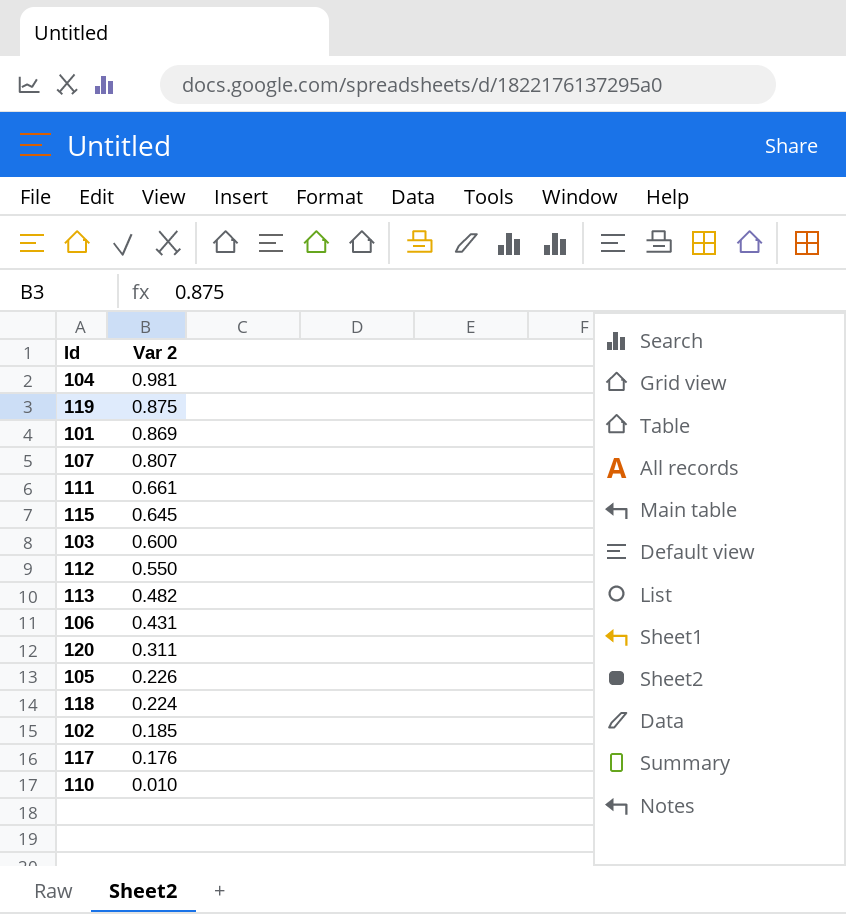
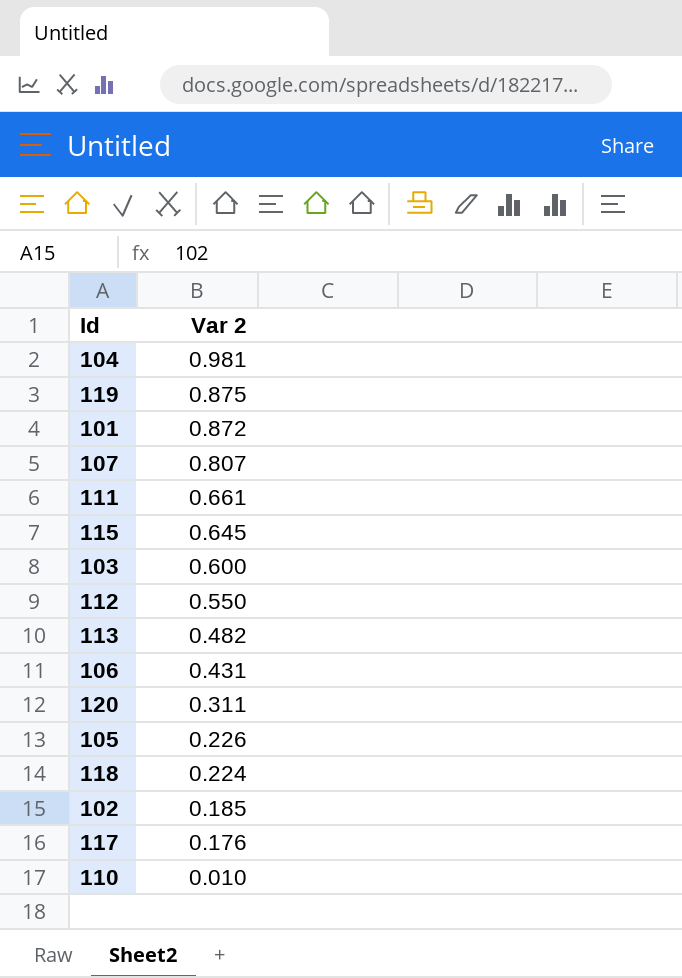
101 | Var 2: 0.869 -> 0.872

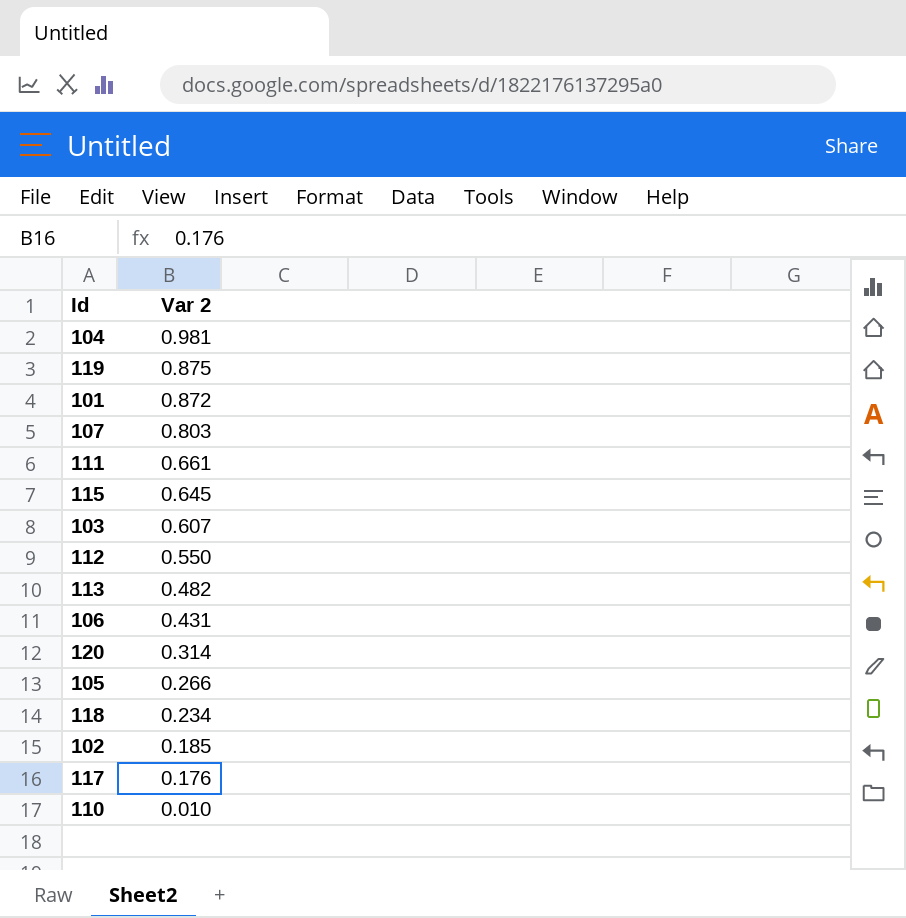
107 | Var 2: 0.807 -> 0.803
103 | Var 2: 0.600 -> 0.607
120 | Var 2: 0.311 -> 0.314
105 | Var 2: 0.226 -> 0.266
118 | Var 2: 0.224 -> 0.234

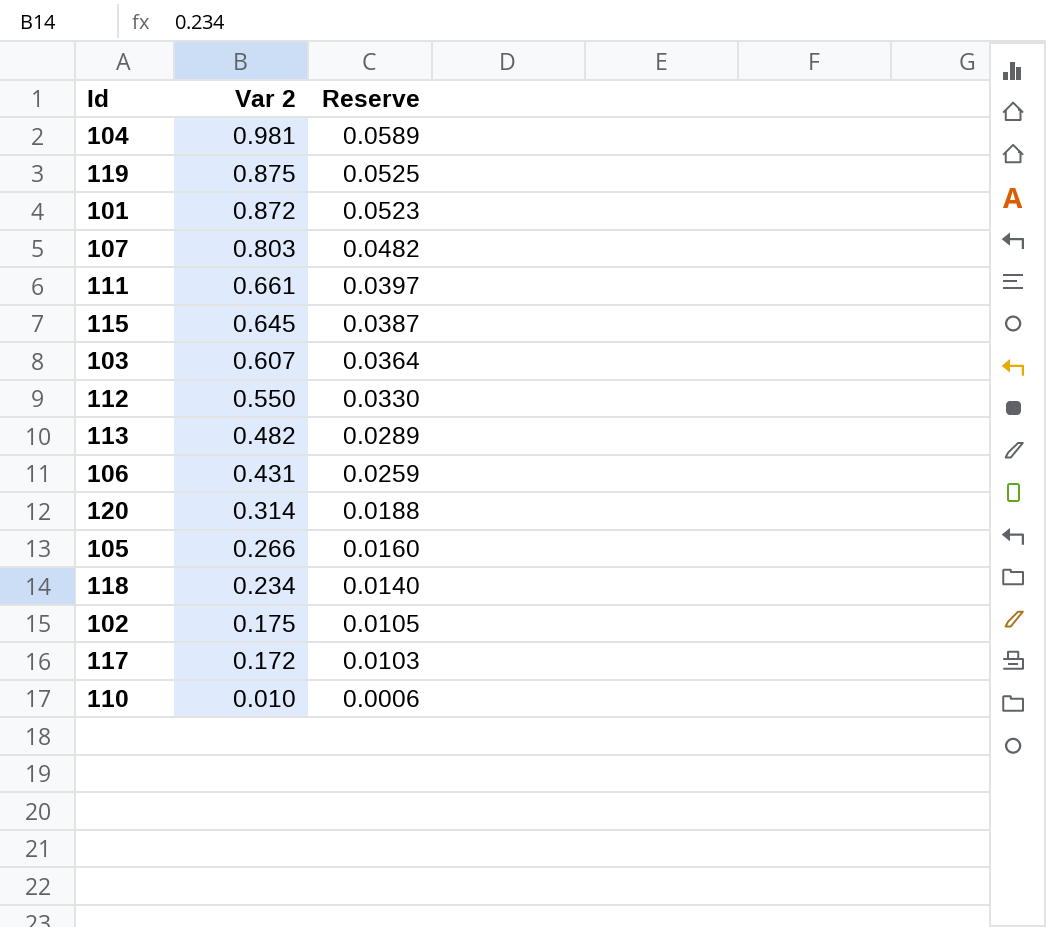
column Reserve | formula: none -> [Var 2] * 0.06
102 | Var 2: 0.185 -> 0.175
117 | Var 2: 0.176 -> 0.172

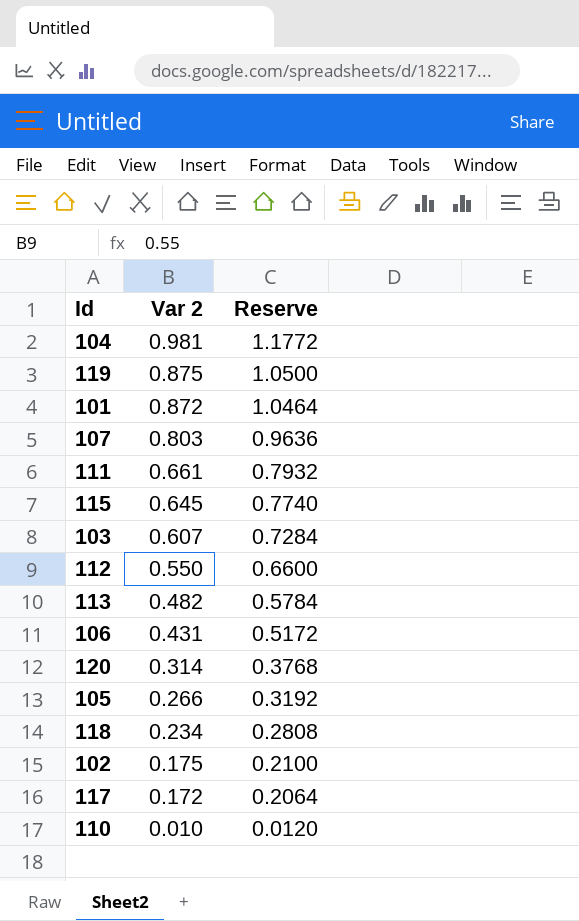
column Reserve | formula: [Var 2] * 0.06 -> [Var 2] * 1.2

